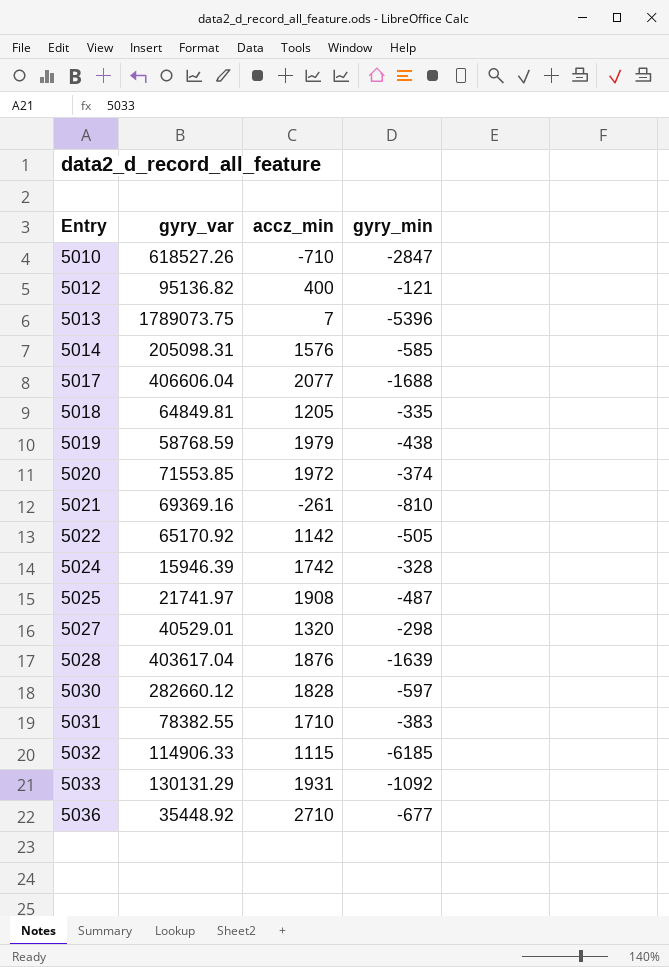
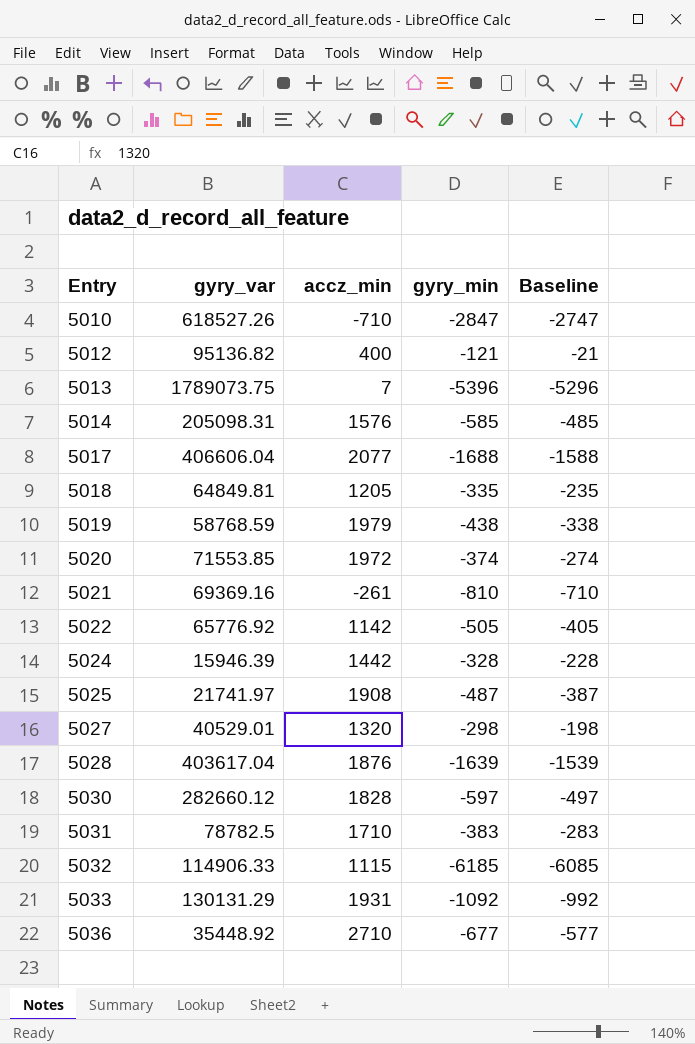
column Baseline | formula: none -> [gyry_min] + 100
5022 | gyry_var: 65170.92 -> 65776.92
5024 | accz_min: 1742 -> 1442
5031 | gyry_var: 78382.55 -> 78782.5

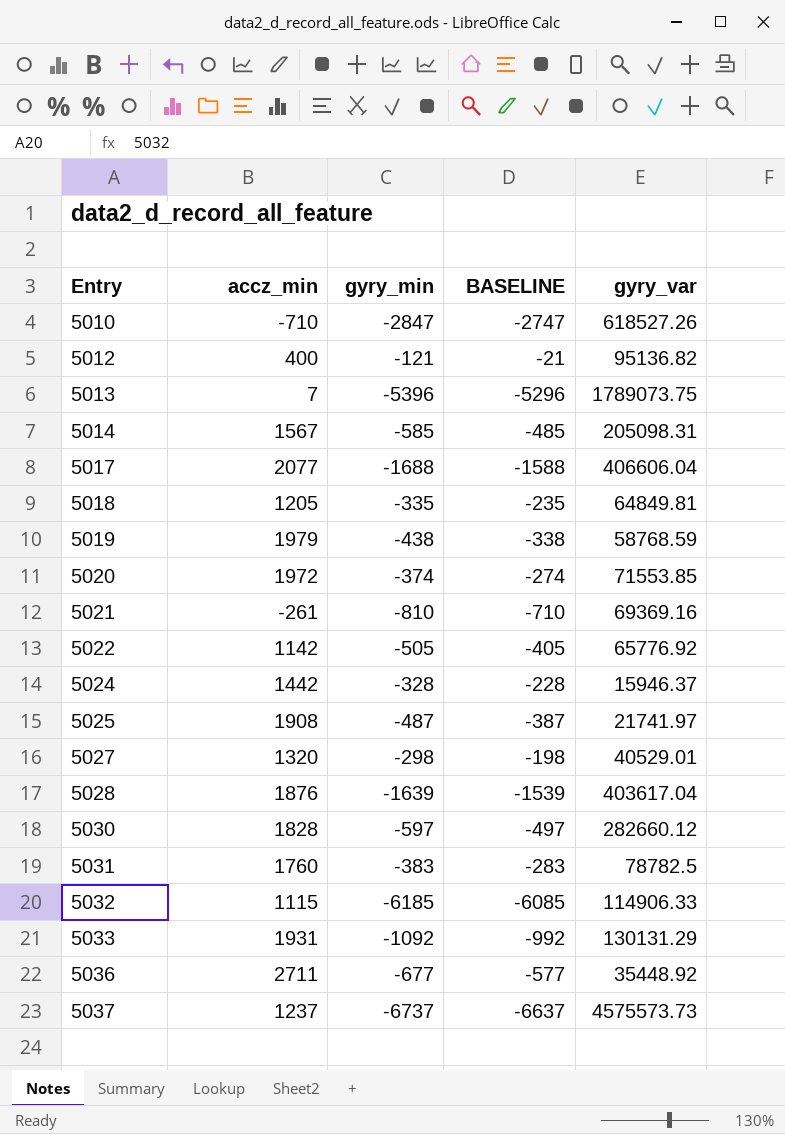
column name: Baseline -> BASELINE
column gyry_var | position: 2 -> 5
5014 | accz_min: 1576 -> 1567
5024 | gyry_var: 15946.39 -> 15946.37
5031 | accz_min: 1710 -> 1760
5036 | accz_min: 2710 -> 2711
row 5037: none -> 1237 | -6737 | -6637 | 4575573.73

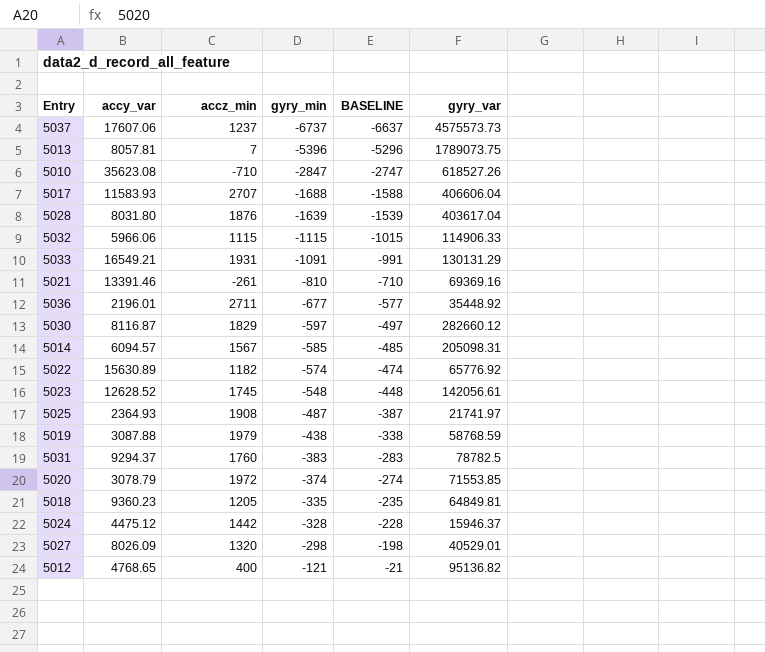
row order: Entry ascending -> gyry_min ascending
column accy_var | position: none -> 2
5017 | accz_min: 2077 -> 2707
5032 | gyry_min: -6185 -> -1115
5032 | BASELINE: -6085 -> -1015
5033 | gyry_min: -1092 -> -1091
5033 | BASELINE: -992 -> -991
5030 | accz_min: 1828 -> 1829
5022 | accz_min: 1142 -> 1182
5022 | gyry_min: -505 -> -574
5022 | BASELINE: -405 -> -474
row 5023: none -> 12628.52 | 1745 | -548 | -448 | 142056.61

